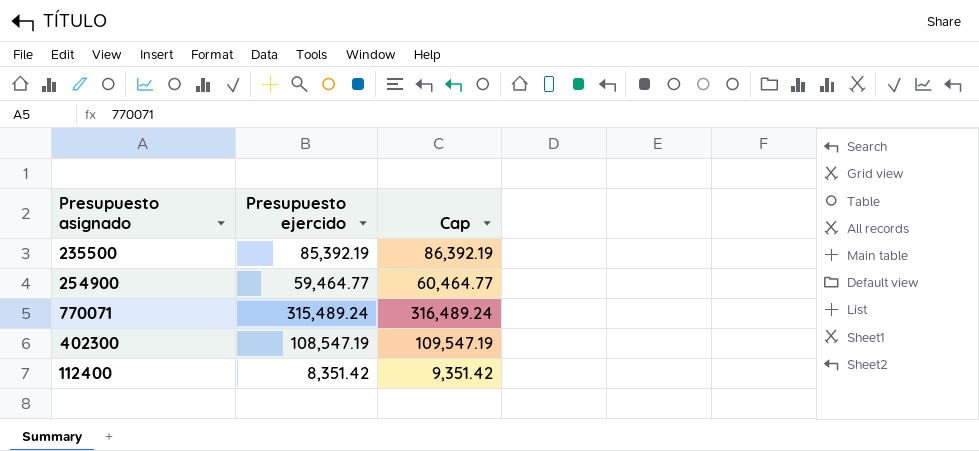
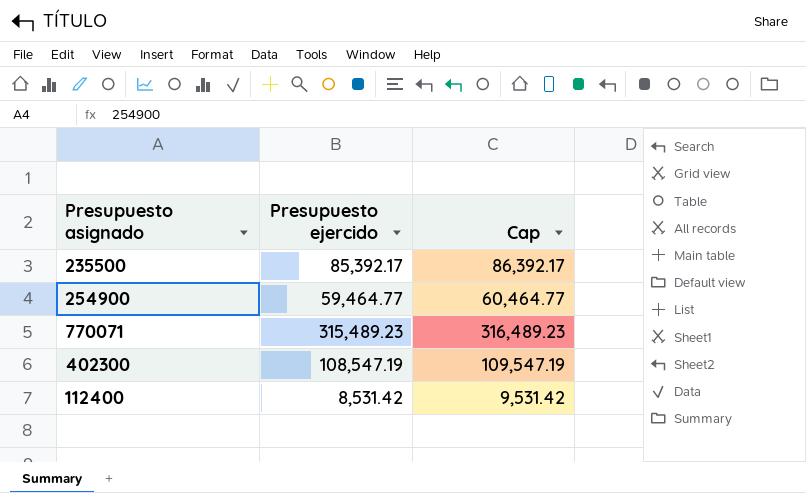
235500 | Presupuesto ejercido: 85,392.19 -> 85,392.17
235500 | Cap: 86,392.19 -> 86,392.17
770071 | Presupuesto ejercido: 315,489.24 -> 315,489.23
770071 | Cap: 316,489.24 -> 316,489.23
112400 | Presupuesto ejercido: 8,351.42 -> 8,531.42
112400 | Cap: 9,351.42 -> 9,531.42

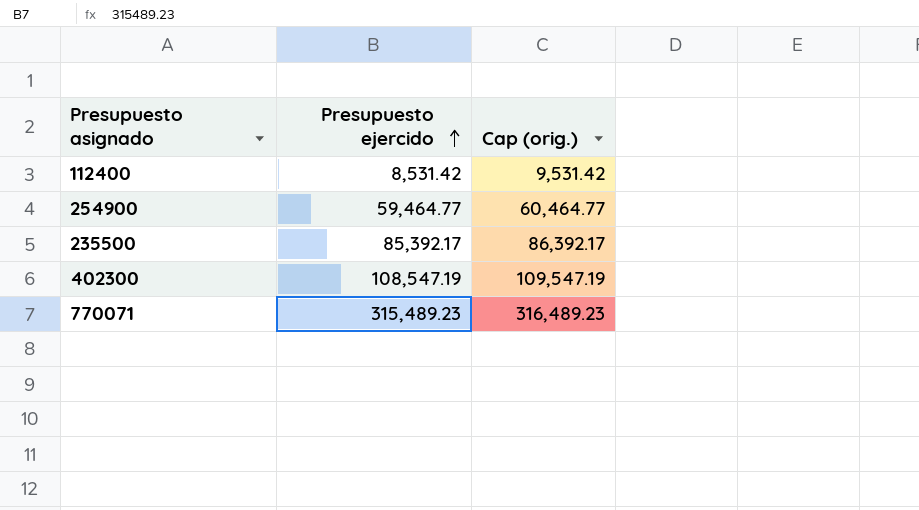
row order: none -> Presupuesto ejercido ascending
column name: Cap -> Cap (orig.)

